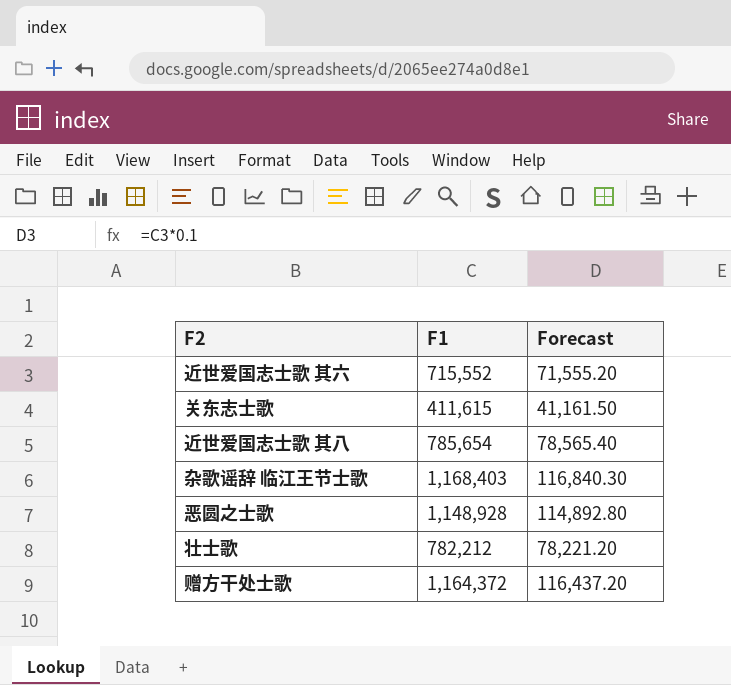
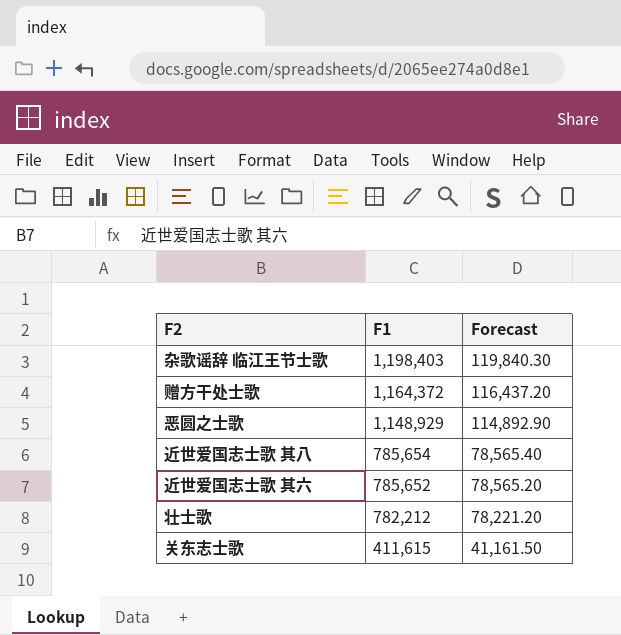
row order: none -> F1 descending
杂歌谣辞 临江王节士歌 | F1: 1,168,403 -> 1,198,403
杂歌谣辞 临江王节士歌 | Forecast: 116,840.30 -> 119,840.30
恶圆之士歌 | F1: 1,148,928 -> 1,148,929
恶圆之士歌 | Forecast: 114,892.80 -> 114,892.90
近世爱国志士歌 其六 | F1: 715,552 -> 785,652
近世爱国志士歌 其六 | Forecast: 71,555.20 -> 78,565.20

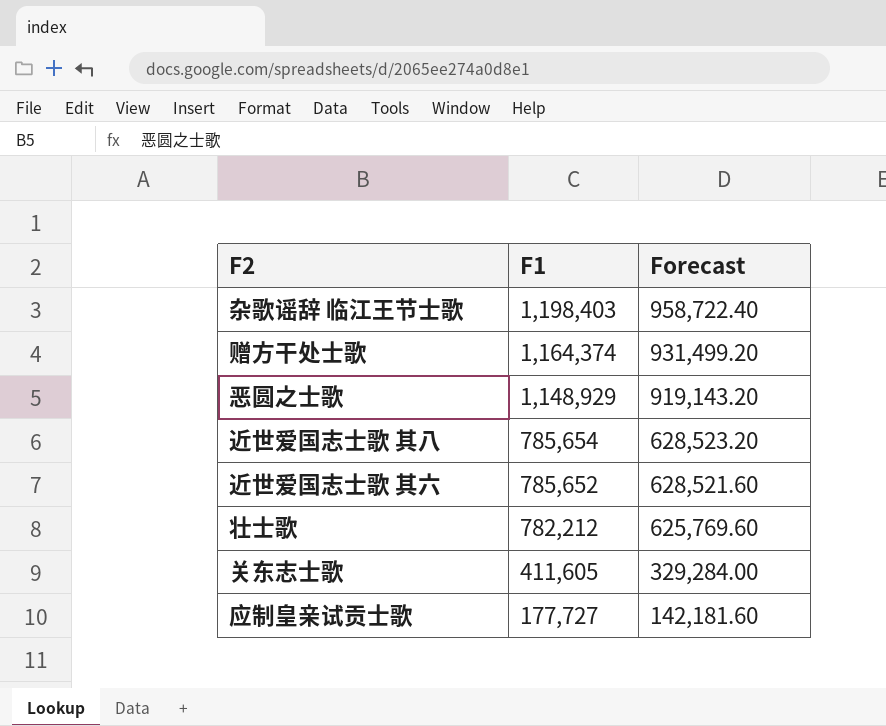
column Forecast | formula: [F1] * 0.1 -> [F1] * 0.8
赠方干处士歌 | F1: 1,164,372 -> 1,164,374
关东志士歌 | F1: 411,615 -> 411,605
row 应制皇亲试贡士歌: none -> 177,727 | 142,181.60

